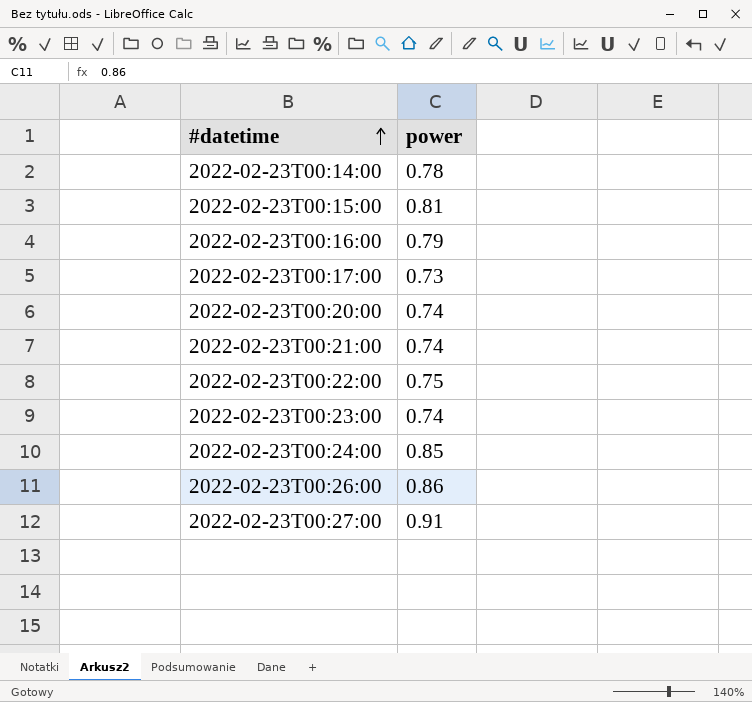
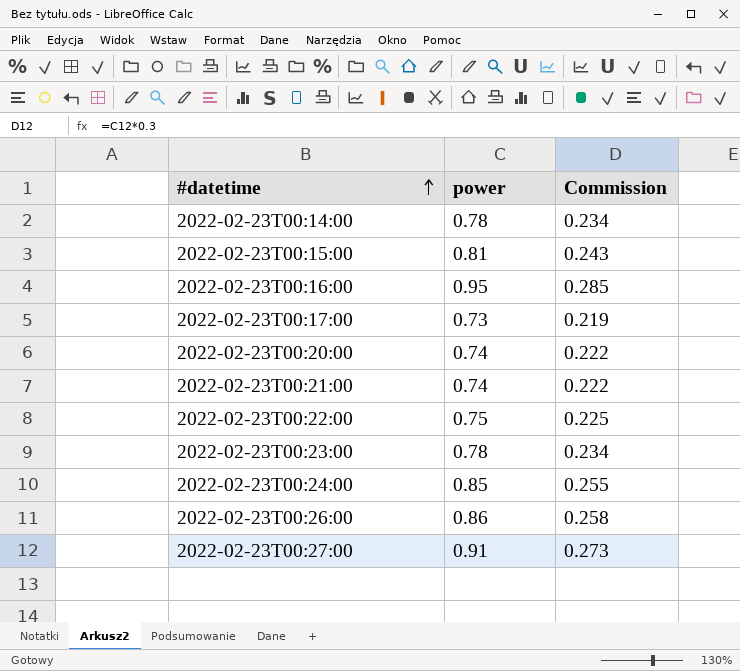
column Commission | formula: none -> [power] * 0.3
2022-02-23T00:16:00 | power: 0.79 -> 0.95
2022-02-23T00:23:00 | power: 0.74 -> 0.78

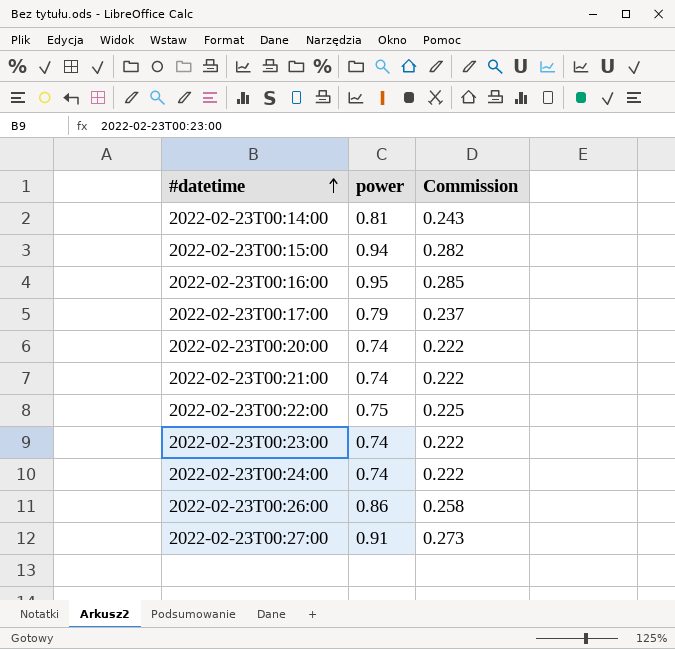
2022-02-23T00:14:00 | power: 0.78 -> 0.81
2022-02-23T00:14:00 | Commission: 0.234 -> 0.243
2022-02-23T00:15:00 | power: 0.81 -> 0.94
2022-02-23T00:15:00 | Commission: 0.243 -> 0.282
2022-02-23T00:17:00 | power: 0.73 -> 0.79
2022-02-23T00:17:00 | Commission: 0.219 -> 0.237
2022-02-23T00:23:00 | power: 0.78 -> 0.74
2022-02-23T00:23:00 | Commission: 0.234 -> 0.222
2022-02-23T00:24:00 | power: 0.85 -> 0.74
2022-02-23T00:24:00 | Commission: 0.255 -> 0.222

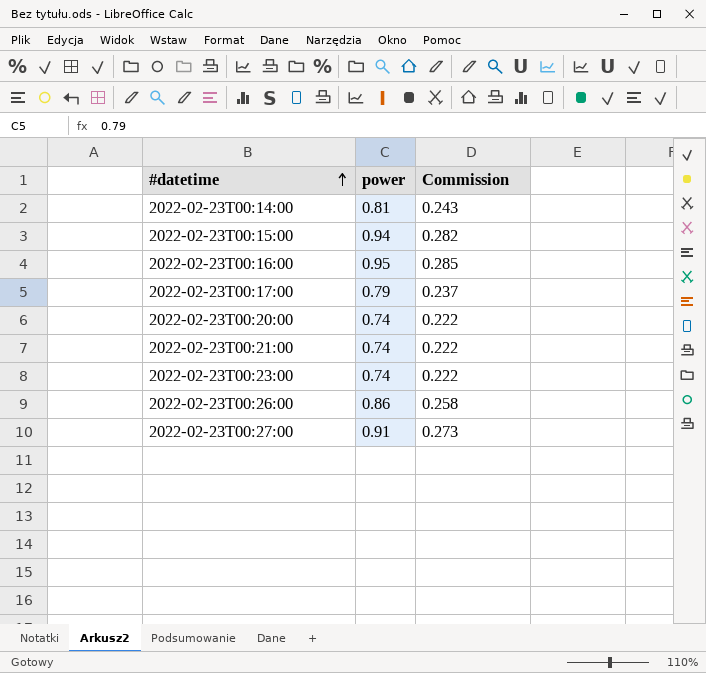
row 2022-02-23T00:22:00: 0.75 | 0.225 -> none
row 2022-02-23T00:24:00: 0.74 | 0.222 -> none

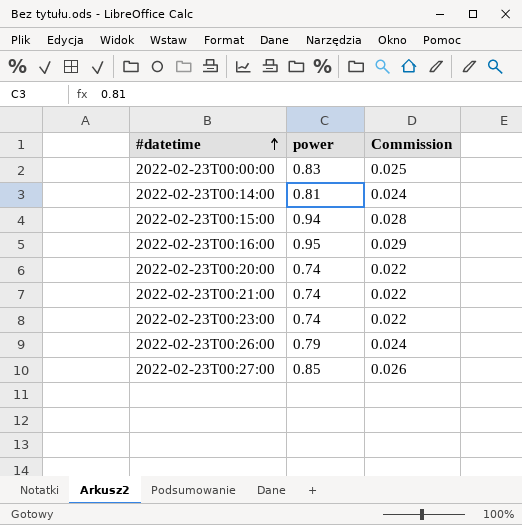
column Commission | formula: [power] * 0.3 -> [power] * 0.03
row 2022-02-23T00:17:00: 0.79 | 0.237 -> none
row 2022-02-23T00:00:00: none -> 0.83 | 0.025
2022-02-23T00:26:00 | power: 0.86 -> 0.79
2022-02-23T00:27:00 | power: 0.91 -> 0.85

